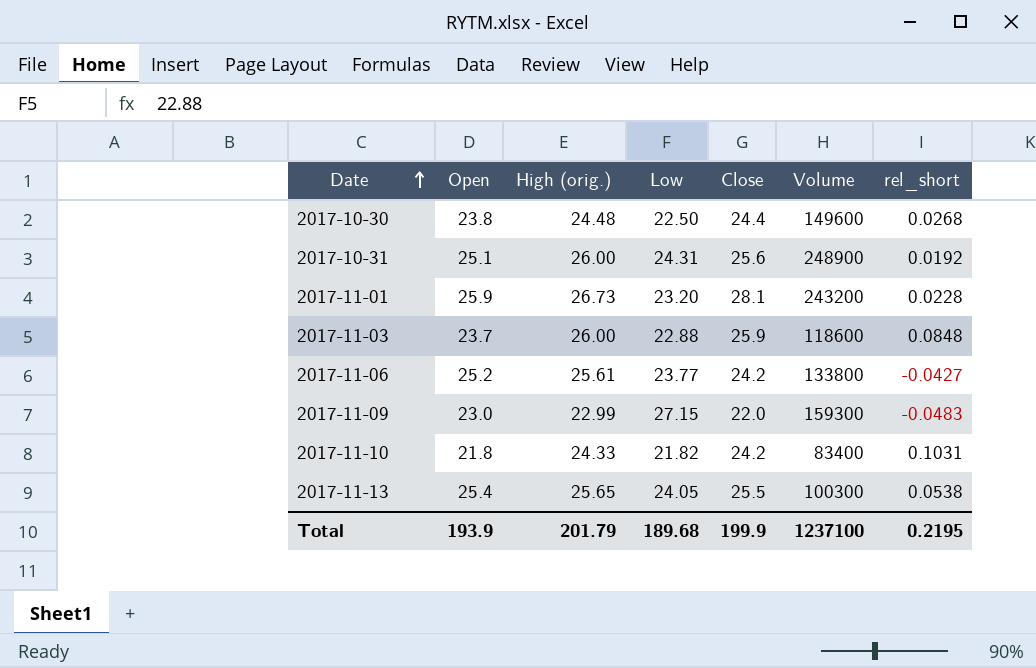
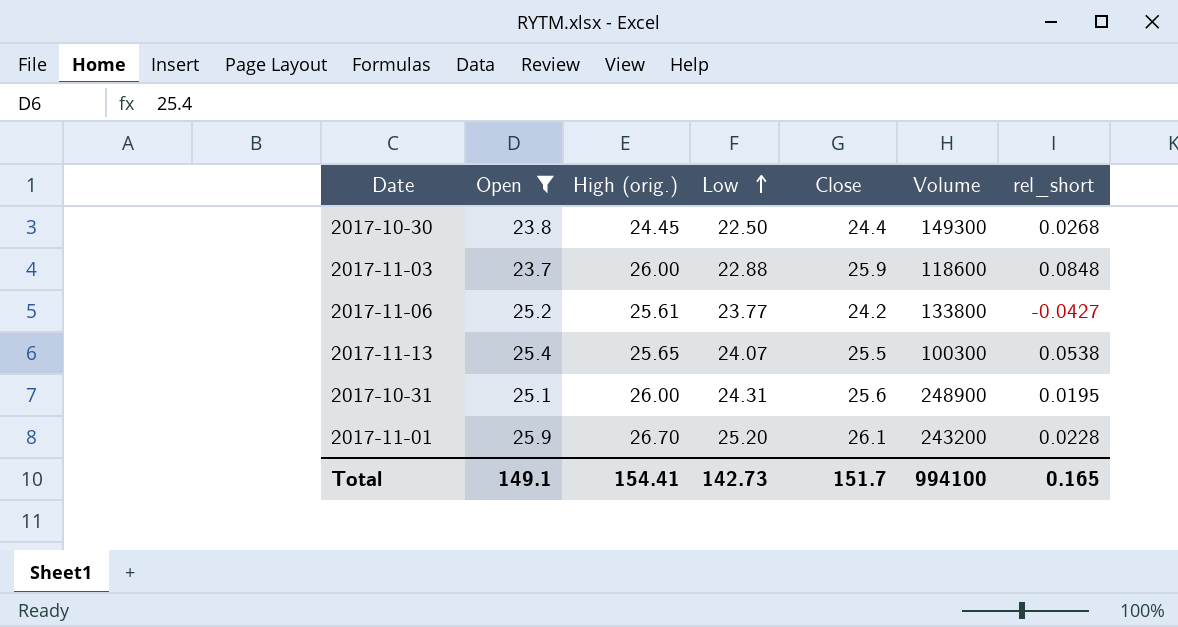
filter: none -> Open >= 23.7
row order: Date ascending -> Low ascending
2017-10-30 | High (orig.): 24.48 -> 24.45
2017-10-30 | Volume: 149600 -> 149300
2017-11-13 | Low: 24.05 -> 24.07
2017-10-31 | rel_short: 0.0192 -> 0.0195
2017-11-01 | High (orig.): 26.73 -> 26.70
2017-11-01 | Low: 23.20 -> 25.20
2017-11-01 | Close: 28.1 -> 26.1
Total | Open: 193.9 -> 149.1
Total | High (orig.): 201.79 -> 154.41
Total | Low: 189.68 -> 142.73
Total | Close: 199.9 -> 151.7
Total | Volume: 1237100 -> 994100
Total | rel_short: 0.2195 -> 0.165

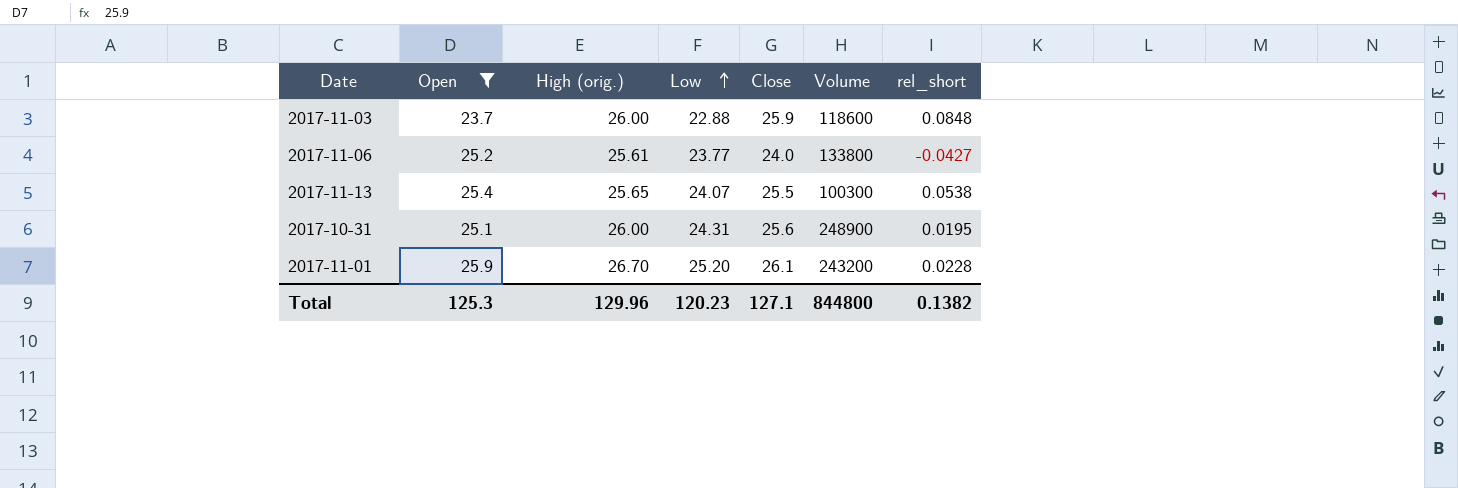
row 2017-10-30: 23.8 | 24.45 | 22.50 | 24.4 | 149300 | 0.0268 -> none
2017-11-06 | Close: 24.2 -> 24.0
Total | Open: 149.1 -> 125.3
Total | High (orig.): 154.41 -> 129.96
Total | Low: 142.73 -> 120.23
Total | Close: 151.7 -> 127.1
Total | Volume: 994100 -> 844800
Total | rel_short: 0.165 -> 0.1382

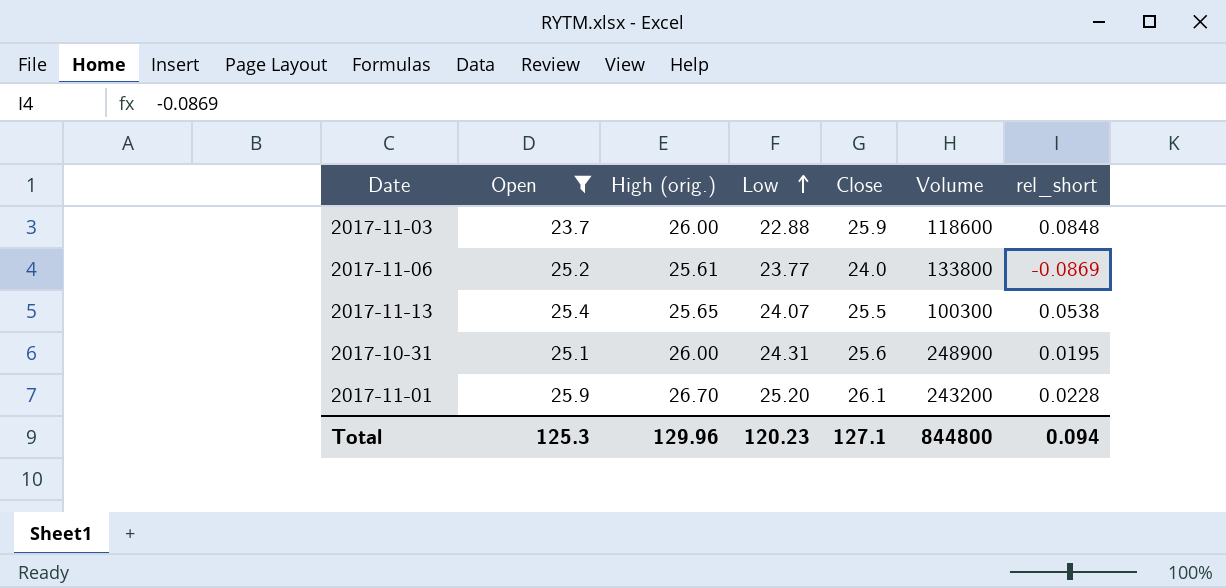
2017-11-06 | rel_short: -0.0427 -> -0.0869
Total | rel_short: 0.1382 -> 0.094

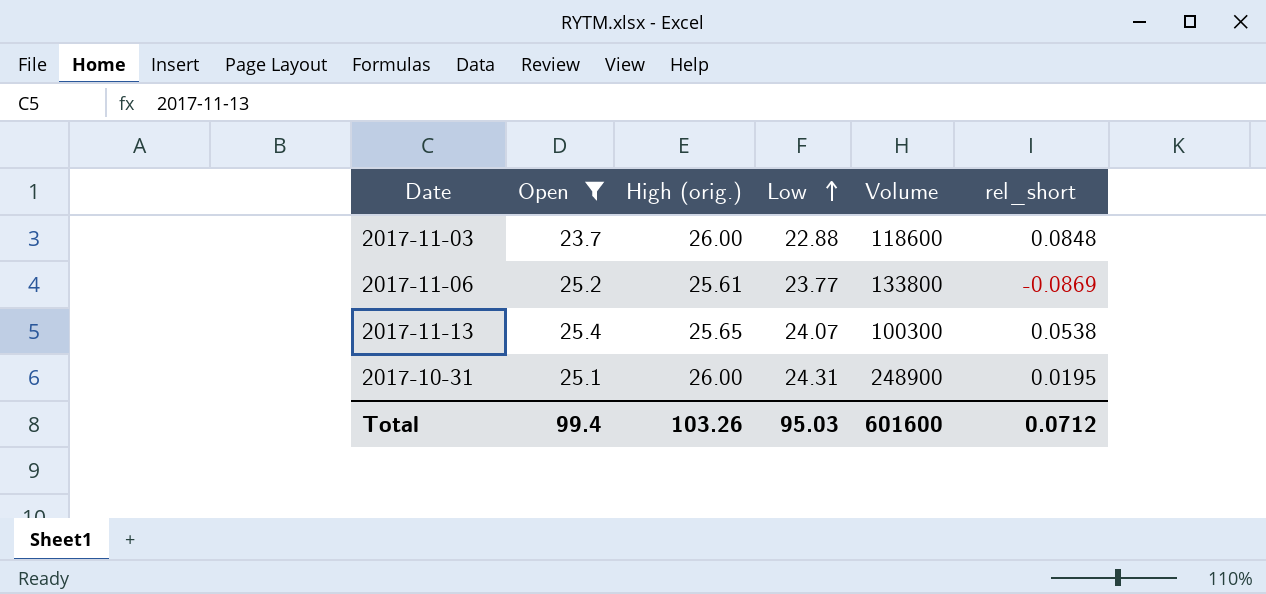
column Close | position: 5 -> none
row 2017-11-01: 25.9 | 26.70 | 25.20 | 26.1 | 243200 | 0.0228 -> none
Total | Open: 125.3 -> 99.4
Total | High (orig.): 129.96 -> 103.26
Total | Low: 120.23 -> 95.03
Total | Volume: 844800 -> 601600
Total | rel_short: 0.094 -> 0.0712

